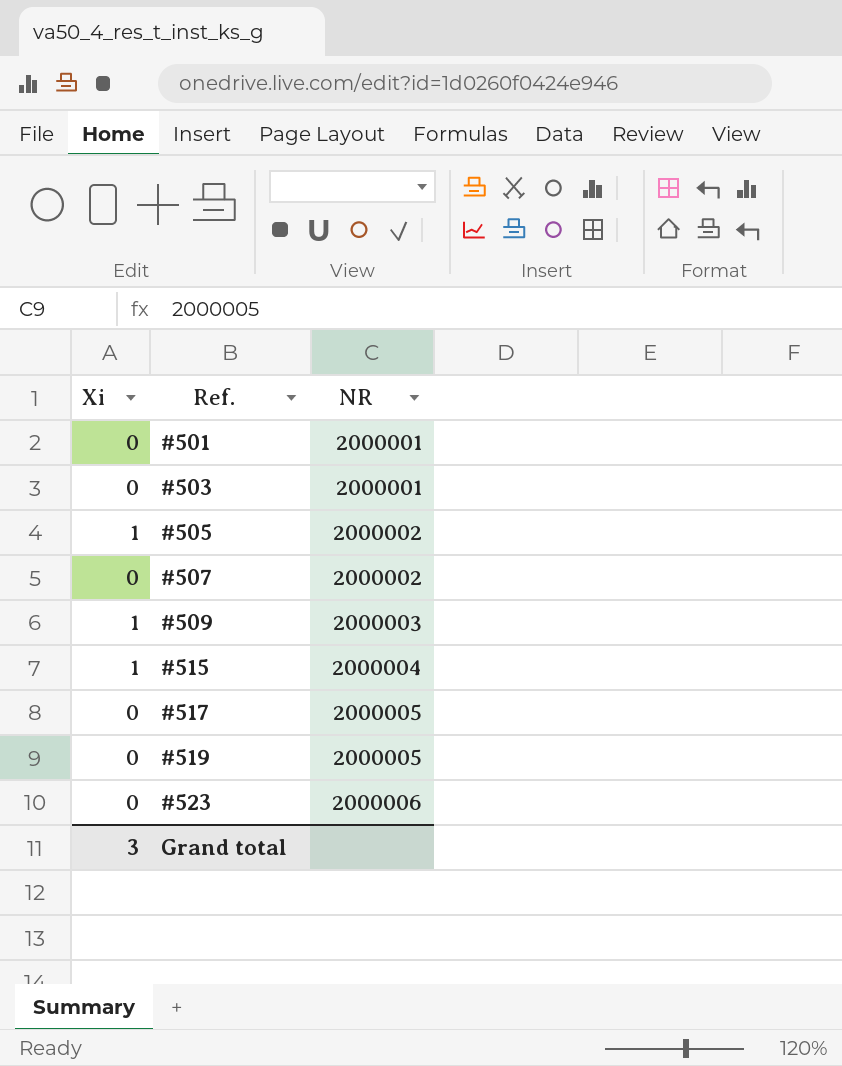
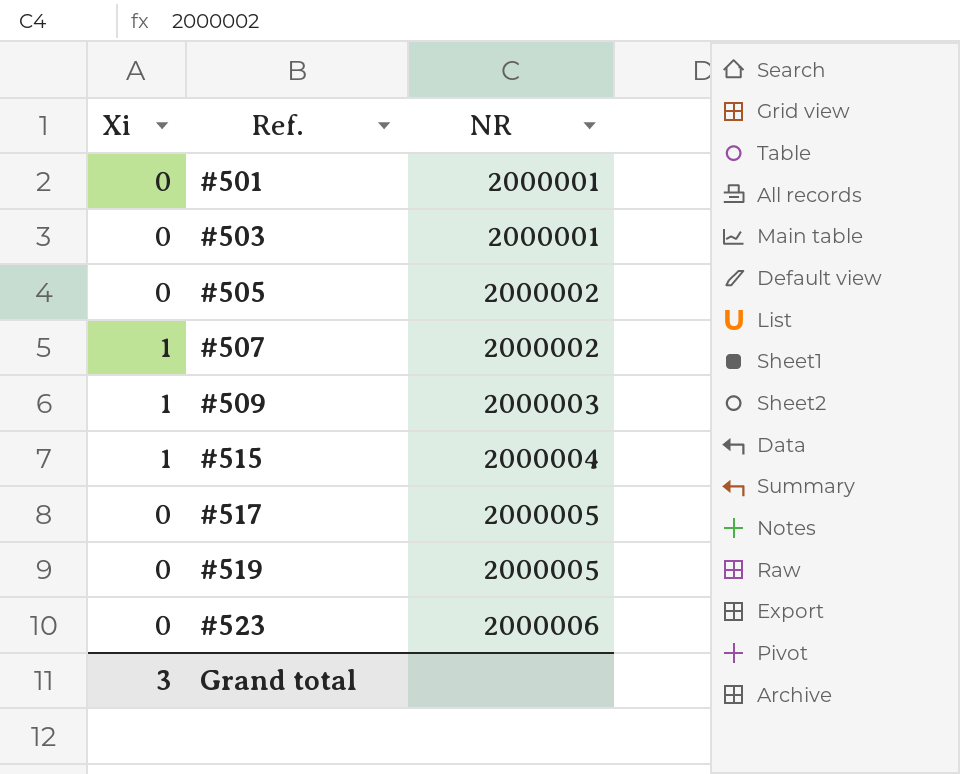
#505 | Xi: 1 -> 0
#507 | Xi: 0 -> 1

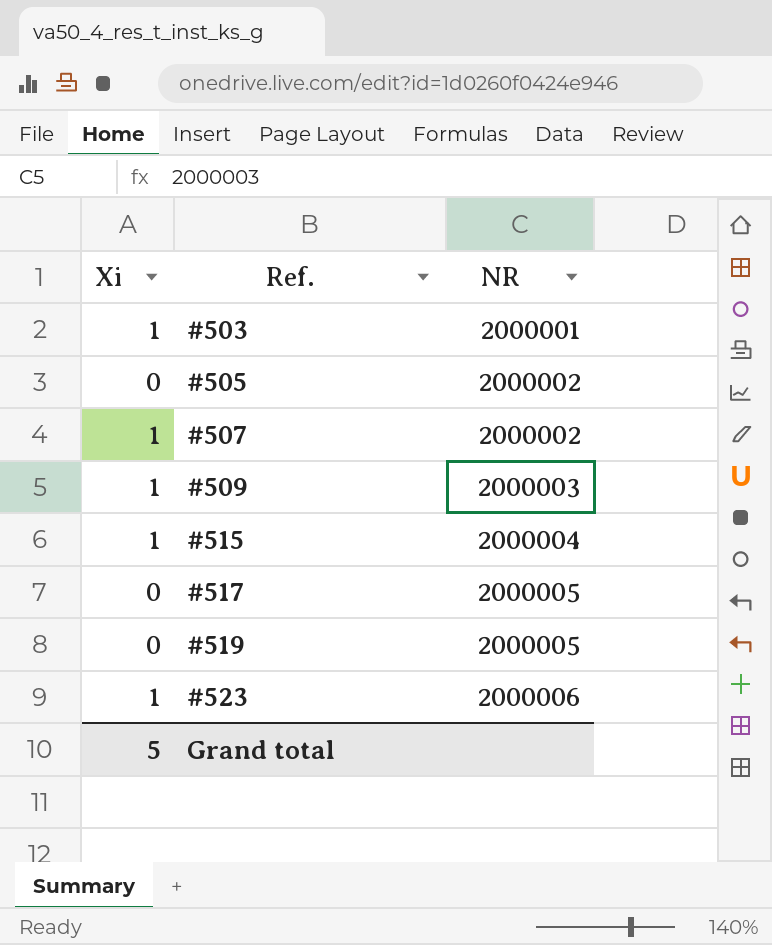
row #501: 0 | 2000001 -> none
#503 | Xi: 0 -> 1
#523 | Xi: 0 -> 1
Grand total | Xi: 3 -> 5

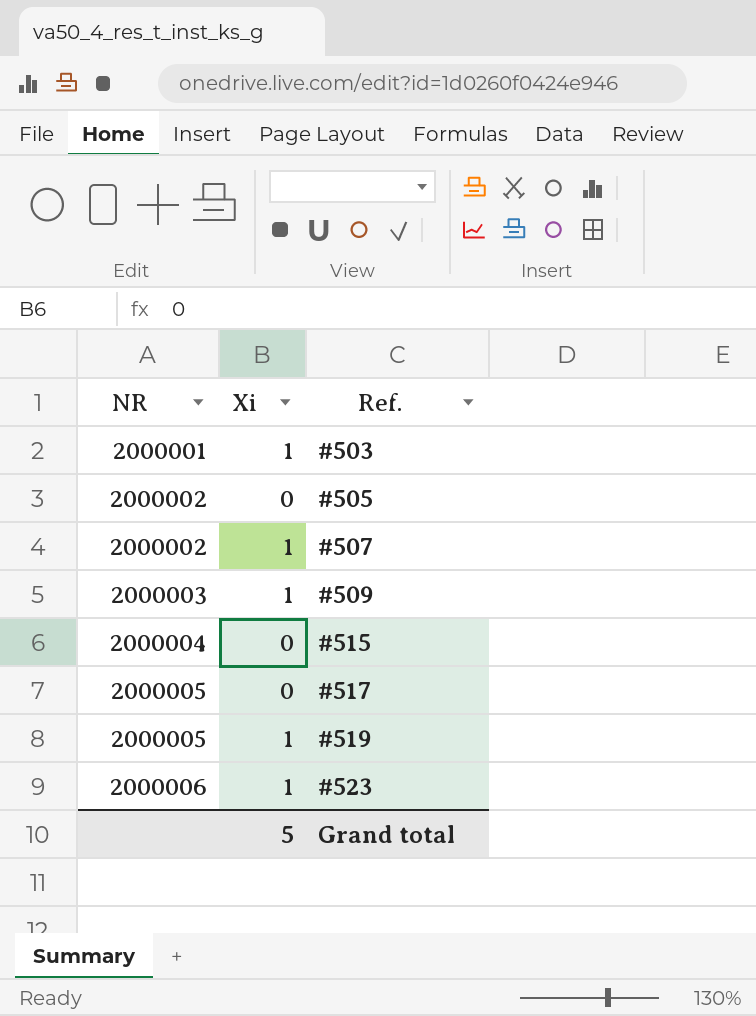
column NR | position: 3 -> 1
#515 | Xi: 1 -> 0
#519 | Xi: 0 -> 1

